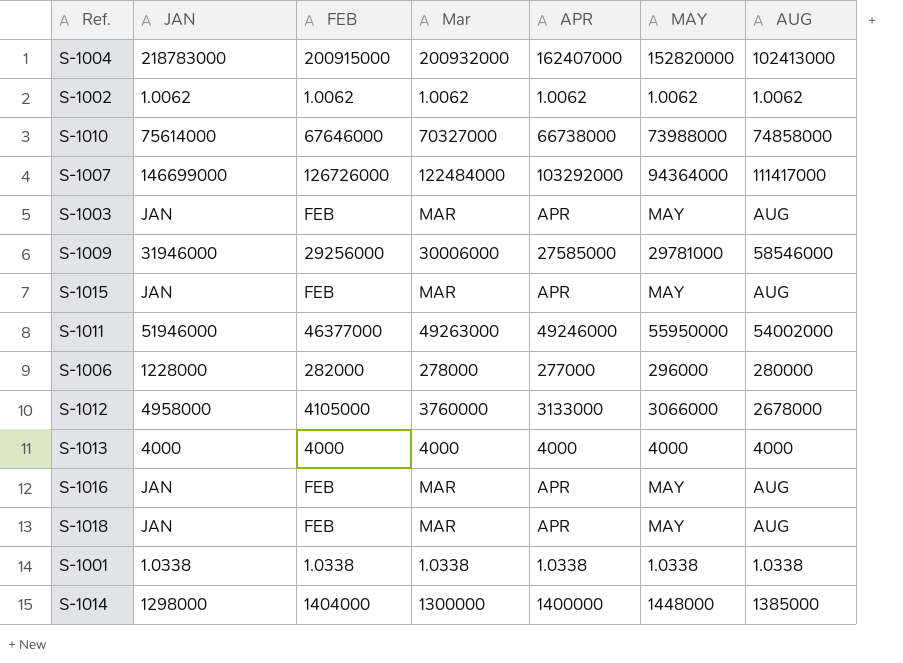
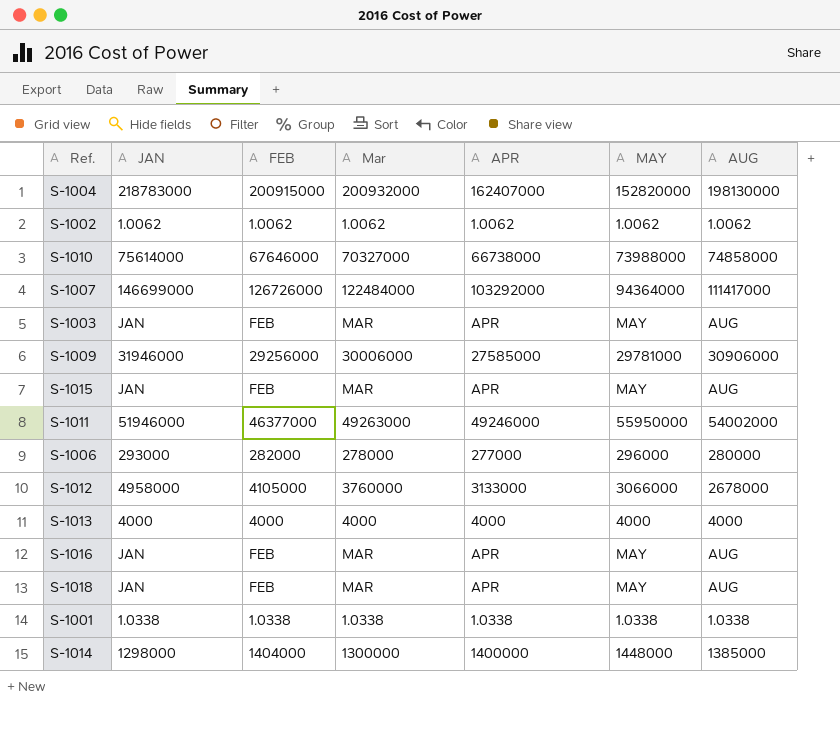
S-1004 | AUG: 102413000 -> 198130000
S-1009 | AUG: 58546000 -> 30906000
S-1006 | JAN: 1228000 -> 293000

